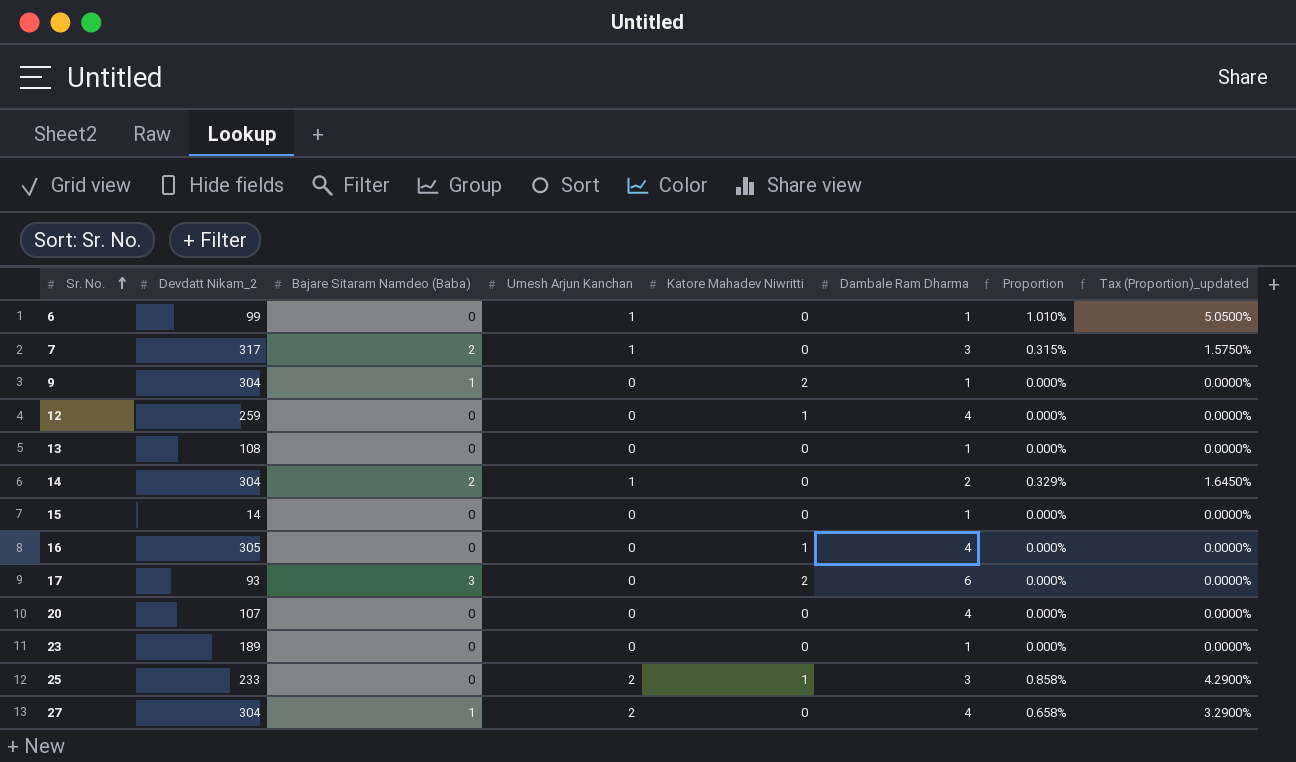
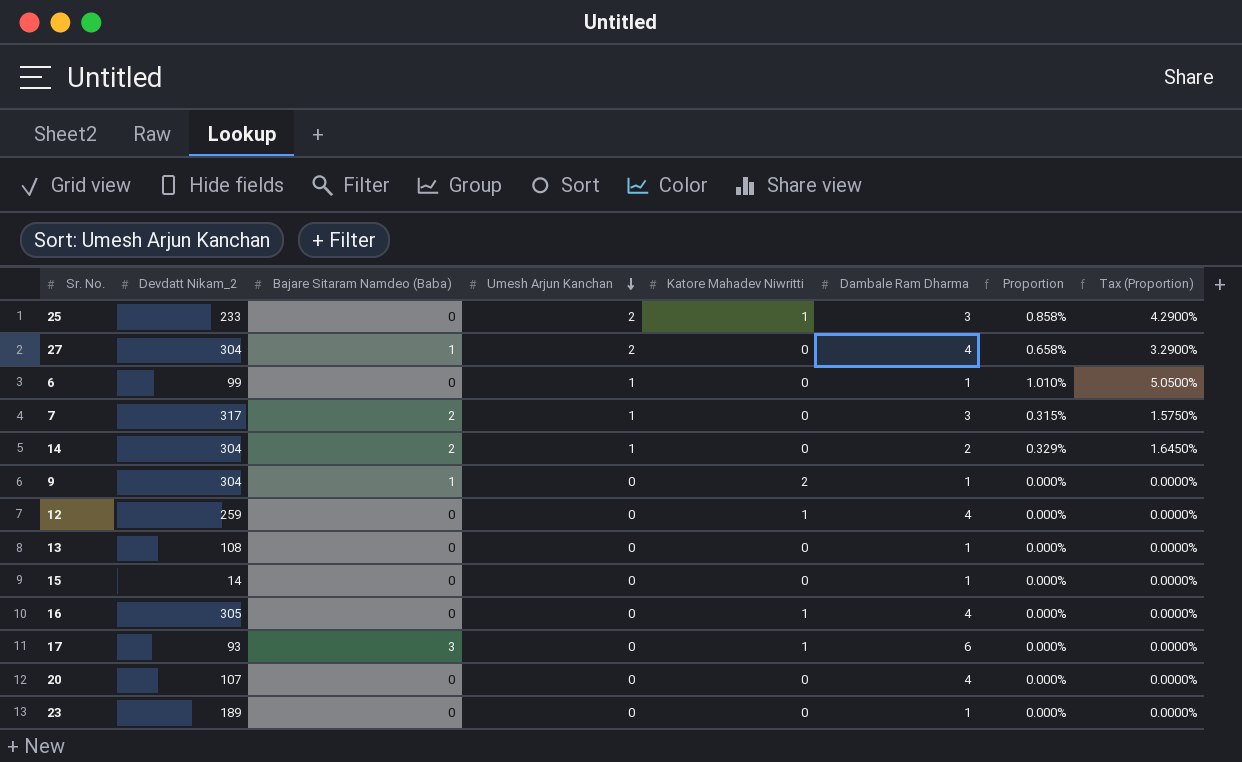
row order: Sr. No. ascending -> Umesh Arjun Kanchan descending
column name: Tax (Proportion)_updated -> Tax (Proportion)
17 | Katore Mahadev Niwritti: 2 -> 1

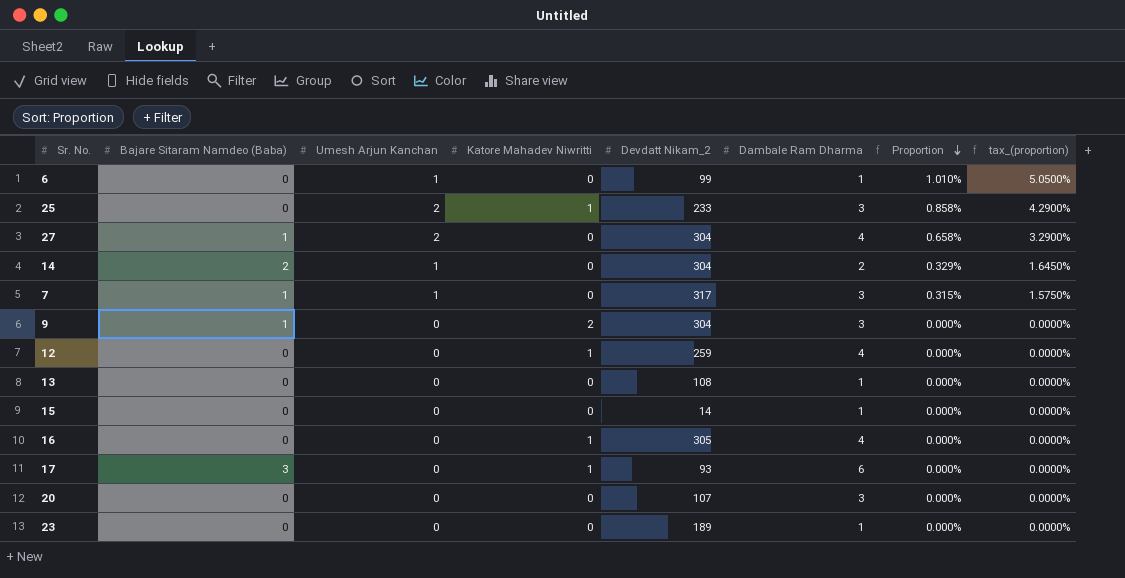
row order: Umesh Arjun Kanchan descending -> Proportion descending
column Devdatt Nikam_2 | position: 2 -> 5
column name: Tax (Proportion) -> tax_(proportion)
7 | Bajare Sitaram Namdeo (Baba): 2 -> 1
9 | Dambale Ram Dharma: 1 -> 3
20 | Dambale Ram Dharma: 4 -> 3

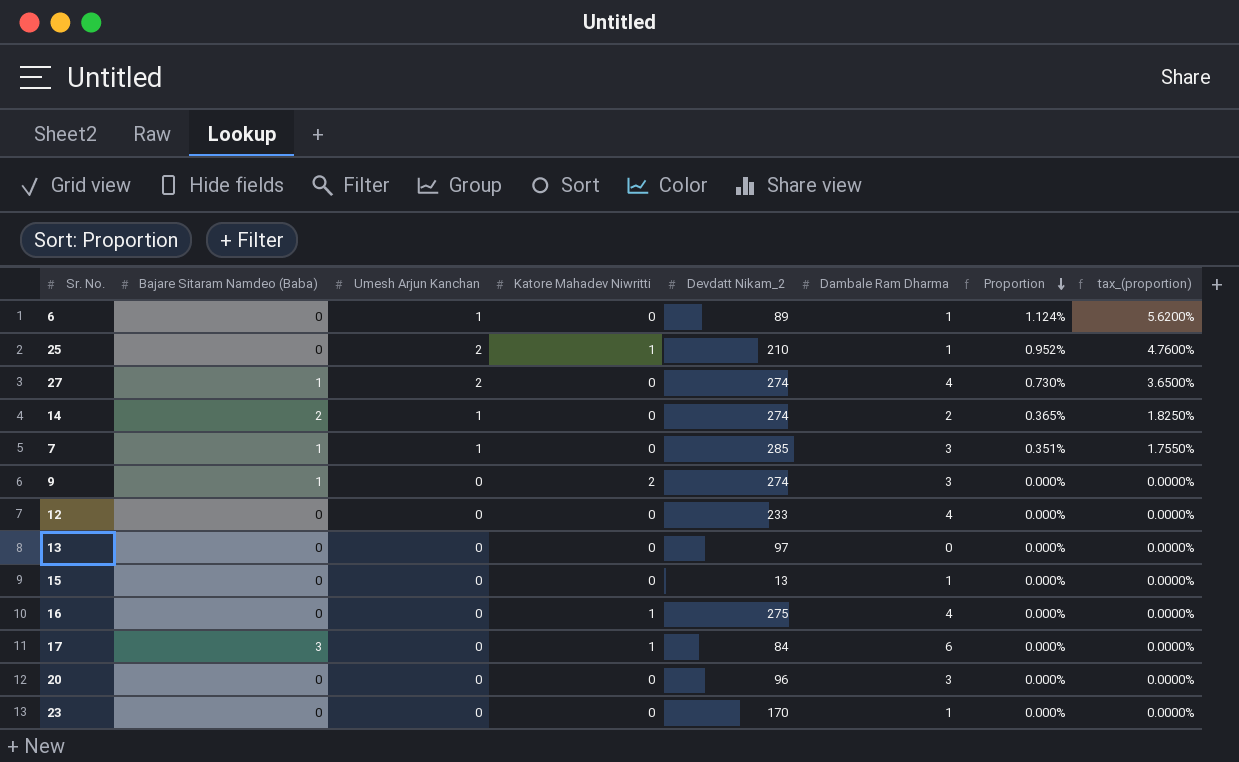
6 | Devdatt Nikam_2: 99 -> 89
6 | Proportion: 1.010% -> 1.124%
6 | tax_(proportion): 5.0500% -> 5.6200%
25 | Devdatt Nikam_2: 233 -> 210
25 | Dambale Ram Dharma: 3 -> 1
25 | Proportion: 0.858% -> 0.952%
25 | tax_(proportion): 4.2900% -> 4.7600%
27 | Devdatt Nikam_2: 304 -> 274
27 | Proportion: 0.658% -> 0.730%
27 | tax_(proportion): 3.2900% -> 3.6500%
14 | Devdatt Nikam_2: 304 -> 274
14 | Proportion: 0.329% -> 0.365%
14 | tax_(proportion): 1.6450% -> 1.8250%
7 | Devdatt Nikam_2: 317 -> 285
7 | Proportion: 0.315% -> 0.351%
7 | tax_(proportion): 1.5750% -> 1.7550%
9 | Devdatt Nikam_2: 304 -> 274
12 | Katore Mahadev Niwritti: 1 -> 0
12 | Devdatt Nikam_2: 259 -> 233
13 | Devdatt Nikam_2: 108 -> 97
13 | Dambale Ram Dharma: 1 -> 0
15 | Devdatt Nikam_2: 14 -> 13
16 | Devdatt Nikam_2: 305 -> 275
17 | Devdatt Nikam_2: 93 -> 84
20 | Devdatt Nikam_2: 107 -> 96
23 | Devdatt Nikam_2: 189 -> 170

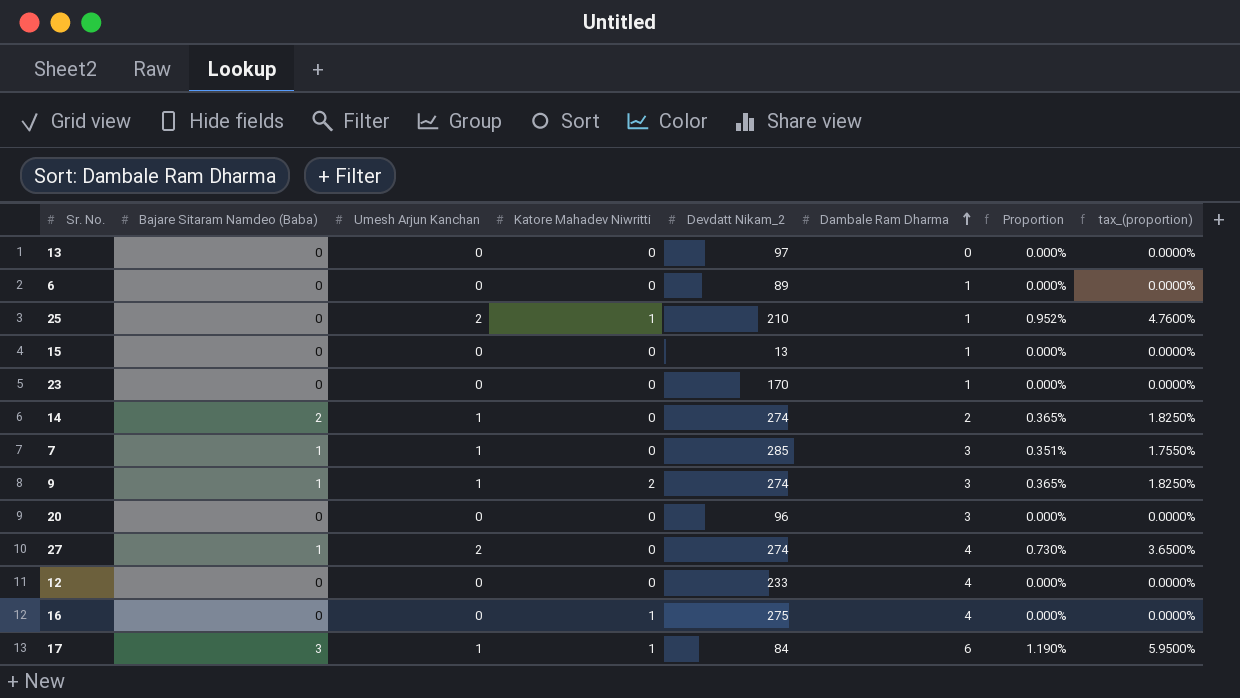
row order: Proportion descending -> Dambale Ram Dharma ascending
6 | Umesh Arjun Kanchan: 1 -> 0
6 | Proportion: 1.124% -> 0.000%
6 | tax_(proportion): 5.6200% -> 0.0000%
9 | Umesh Arjun Kanchan: 0 -> 1
9 | Proportion: 0.000% -> 0.365%
9 | tax_(proportion): 0.0000% -> 1.8250%
17 | Umesh Arjun Kanchan: 0 -> 1
17 | Proportion: 0.000% -> 1.190%
17 | tax_(proportion): 0.0000% -> 5.9500%

